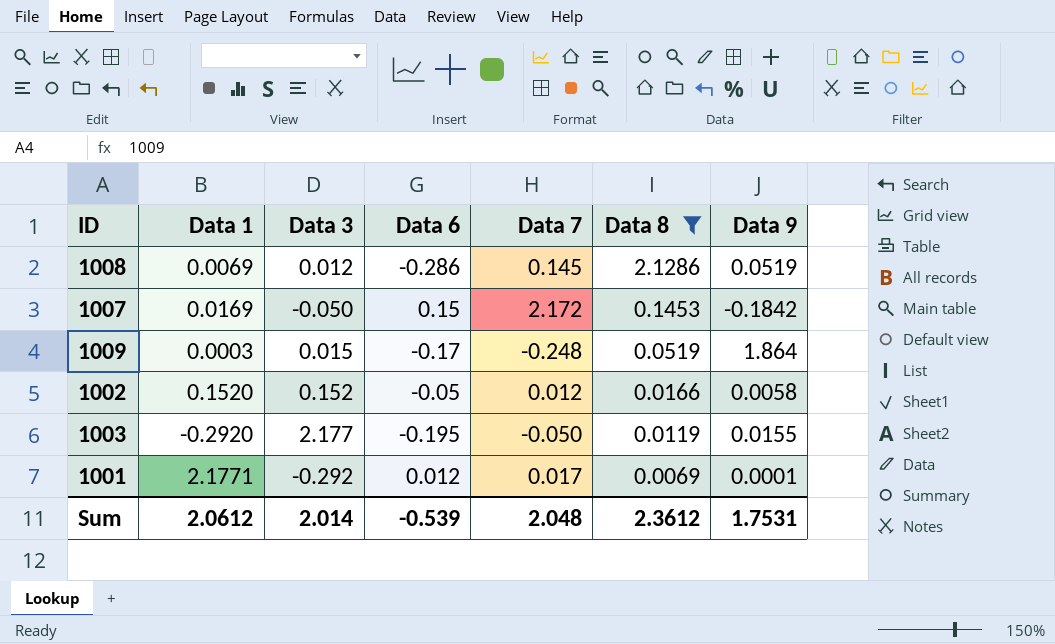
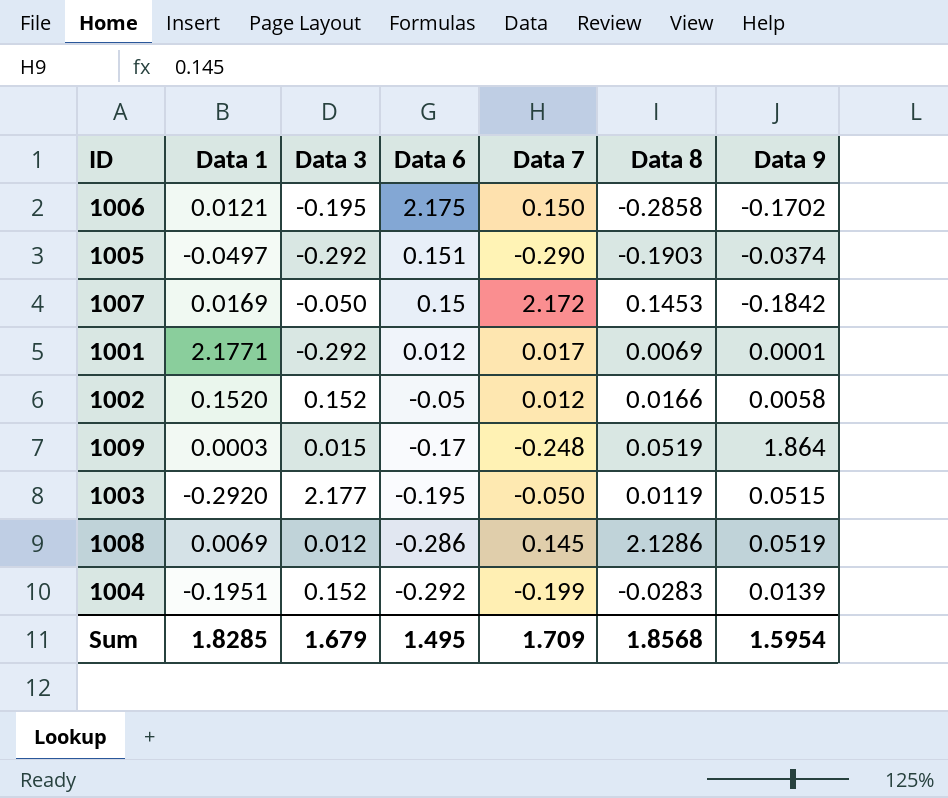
filter: Data 8 >= 0.0069 -> none
row order: Data 8 descending -> Data 6 descending
1003 | Data 9: 0.0155 -> 0.0515
Sum | Data 1: 2.0612 -> 1.8285
Sum | Data 3: 2.014 -> 1.679
Sum | Data 6: -0.539 -> 1.495
Sum | Data 7: 2.048 -> 1.709
Sum | Data 8: 2.3612 -> 1.8568
Sum | Data 9: 1.7531 -> 1.5954

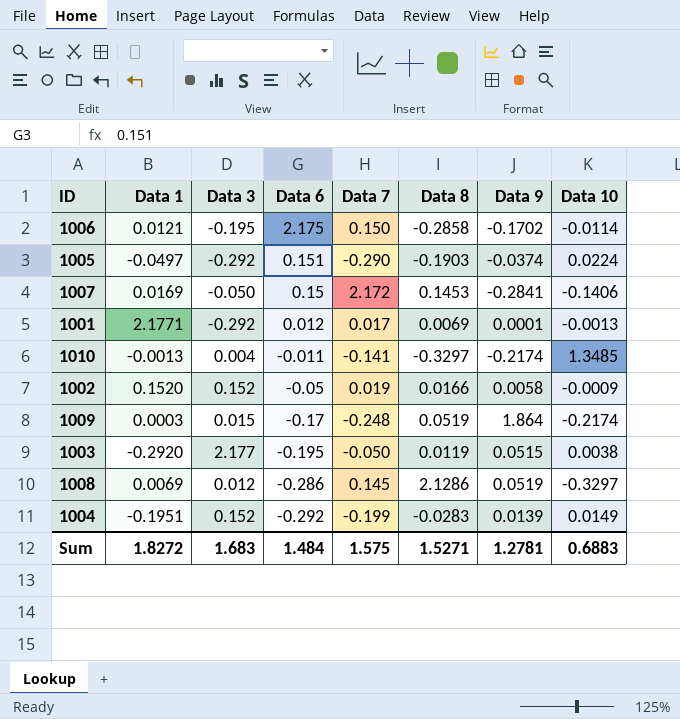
column Data 10 | position: none -> 8
1007 | Data 9: -0.1842 -> -0.2841
row 1010: none -> -0.0013 | 0.004 | -0.011 | -0.141 | -0.3297 | -0.2174 | 1.3485
1002 | Data 7: 0.012 -> 0.019
Sum | Data 1: 1.8285 -> 1.8272
Sum | Data 3: 1.679 -> 1.683
Sum | Data 6: 1.495 -> 1.484
Sum | Data 7: 1.709 -> 1.575
Sum | Data 8: 1.8568 -> 1.5271
Sum | Data 9: 1.5954 -> 1.2781

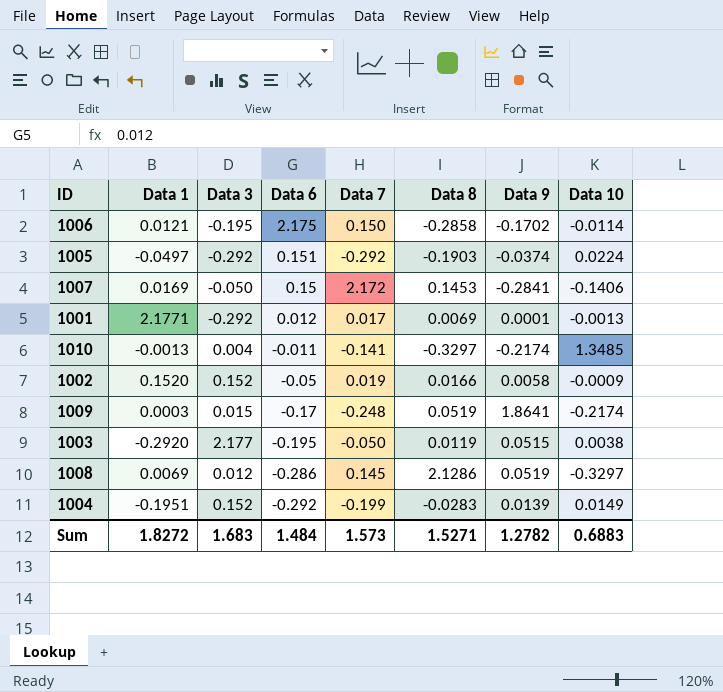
1005 | Data 7: -0.290 -> -0.292
1009 | Data 9: 1.864 -> 1.8641
Sum | Data 7: 1.575 -> 1.573
Sum | Data 9: 1.2781 -> 1.2782

